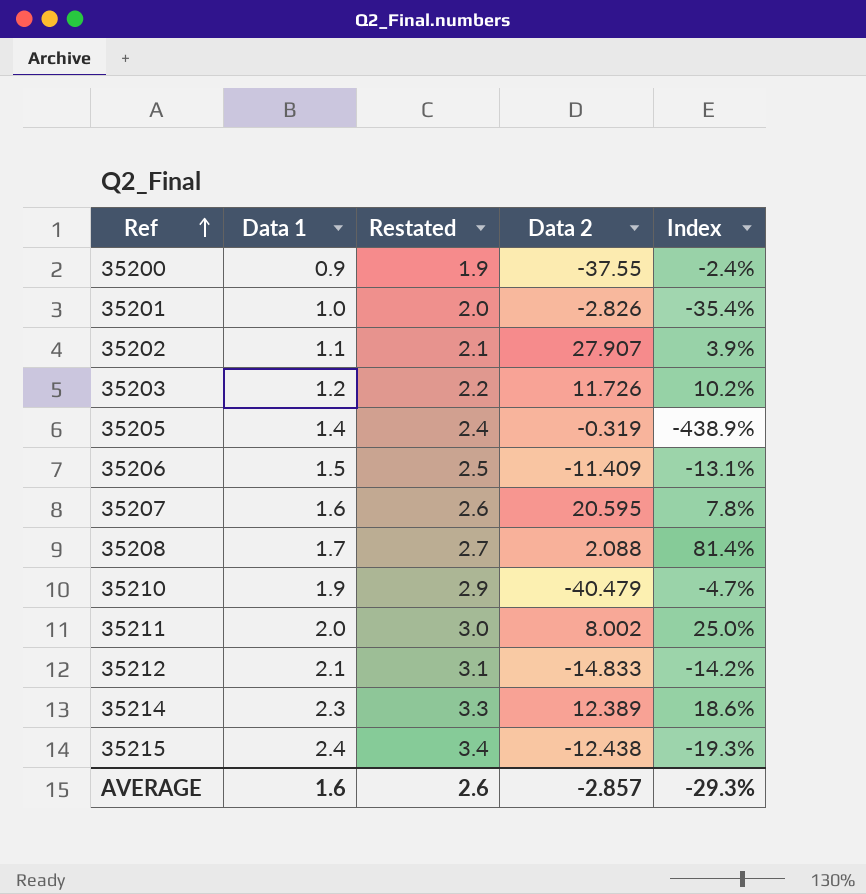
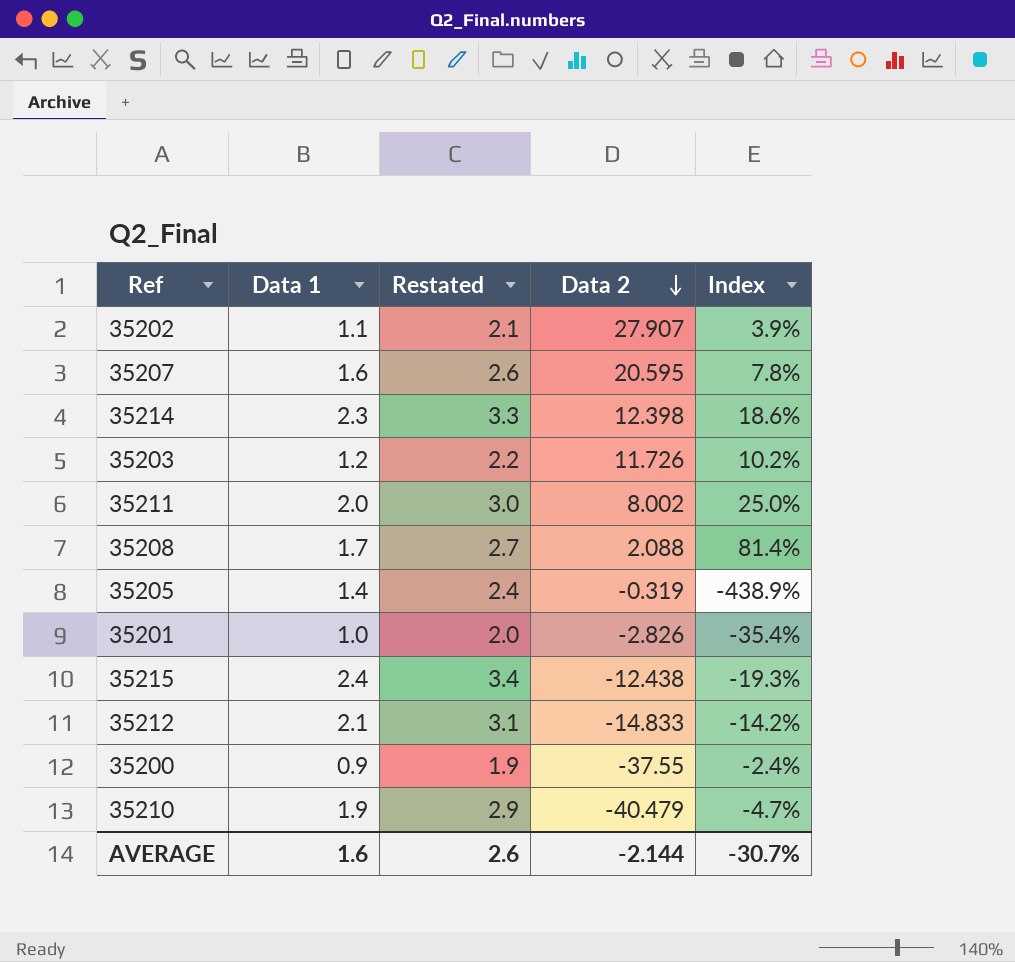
row order: Ref ascending -> Data 2 descending
row 35206: 1.5 | 2.5 | -11.409 | -13.1% -> none
35214 | Data 2: 12.389 -> 12.398
AVERAGE | Data 2: -2.857 -> -2.144
AVERAGE | Index: -29.3% -> -30.7%

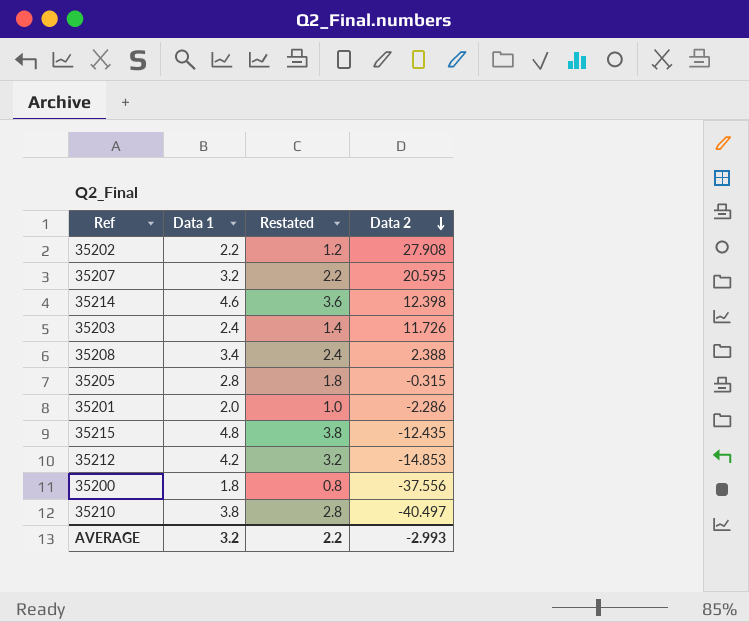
column Index | formula: [Data 1] / [Data 2] -> none
column Restated | formula: [Data 1] + 1 -> [Data 1] - 1
row 35211: 2.0 | 3.0 | 8.002 | 25.0% -> none
35202 | Data 1: 1.1 -> 2.2
35202 | Data 2: 27.907 -> 27.908
35207 | Data 1: 1.6 -> 3.2
35214 | Data 1: 2.3 -> 4.6
35203 | Data 1: 1.2 -> 2.4
35208 | Data 1: 1.7 -> 3.4
35208 | Data 2: 2.088 -> 2.388
35205 | Data 1: 1.4 -> 2.8
35205 | Data 2: -0.319 -> -0.315
35201 | Data 1: 1.0 -> 2.0
35201 | Data 2: -2.826 -> -2.286
35215 | Data 1: 2.4 -> 4.8
35215 | Data 2: -12.438 -> -12.435
35212 | Data 1: 2.1 -> 4.2
35212 | Data 2: -14.833 -> -14.853
35200 | Data 1: 0.9 -> 1.8
35200 | Data 2: -37.55 -> -37.556
35210 | Data 1: 1.9 -> 3.8
35210 | Data 2: -40.479 -> -40.497
AVERAGE | Data 1: 1.6 -> 3.2
AVERAGE | Restated: 2.6 -> 2.2
AVERAGE | Data 2: -2.144 -> -2.993

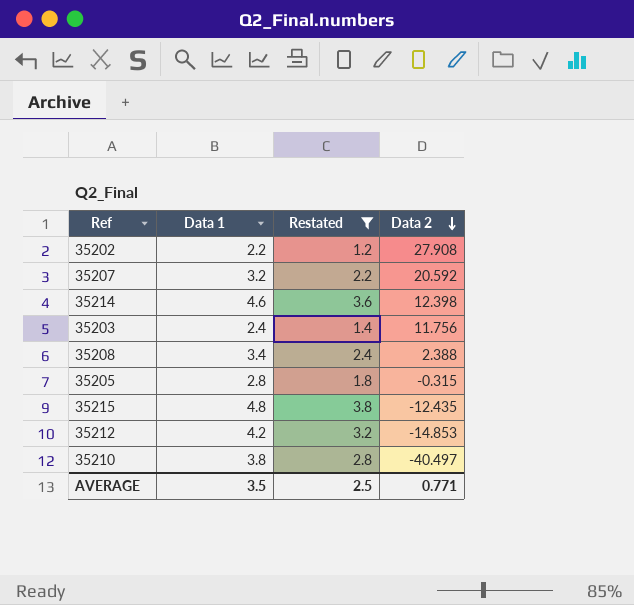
filter: none -> Restated >= 1.2
35207 | Data 2: 20.595 -> 20.592
35203 | Data 2: 11.726 -> 11.756
AVERAGE | Data 1: 3.2 -> 3.5
AVERAGE | Restated: 2.2 -> 2.5
AVERAGE | Data 2: -2.993 -> 0.771

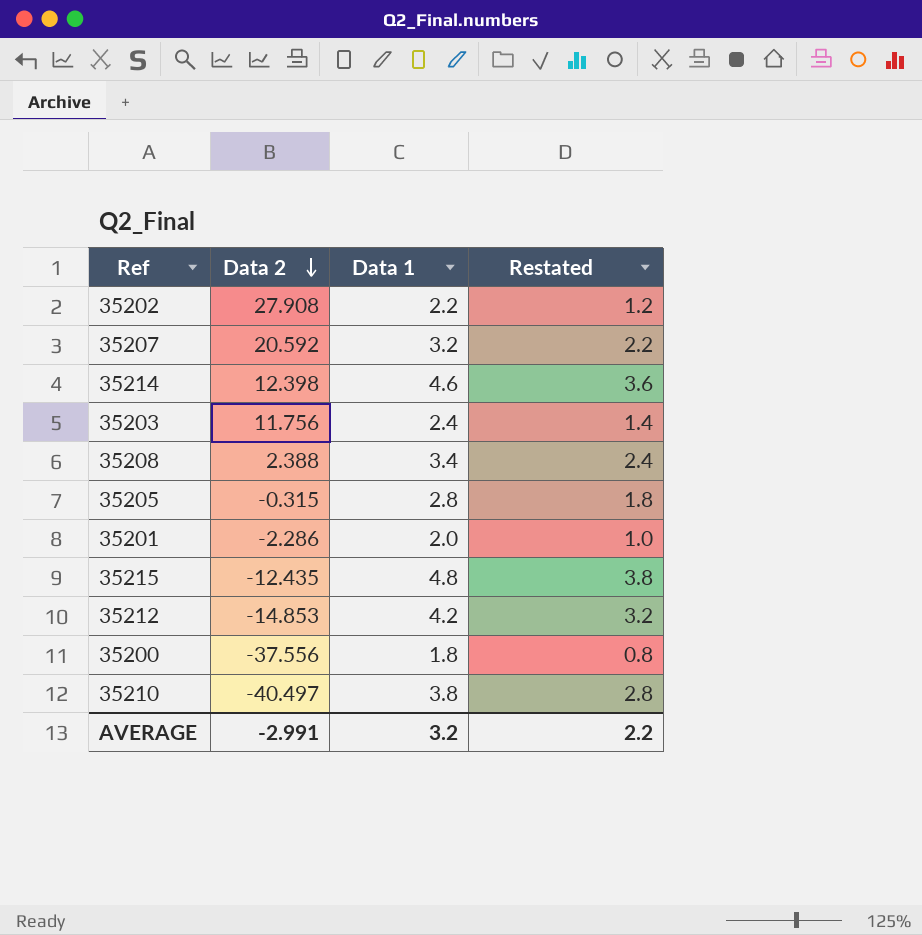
filter: Restated >= 1.2 -> none
column Data 2 | position: 4 -> 2
AVERAGE | Data 2: 0.771 -> -2.991
AVERAGE | Data 1: 3.5 -> 3.2
AVERAGE | Restated: 2.5 -> 2.2

